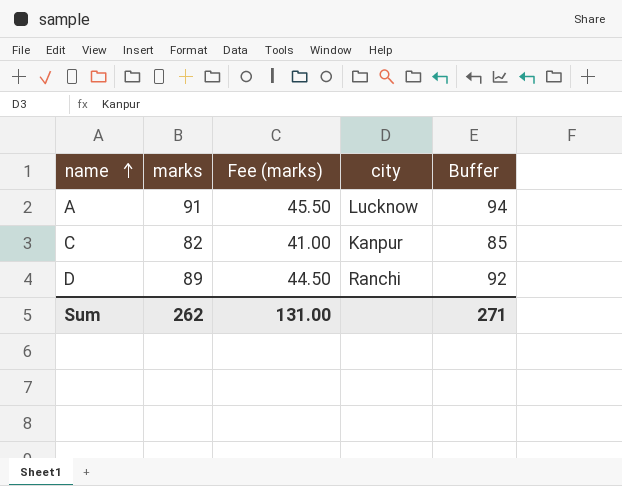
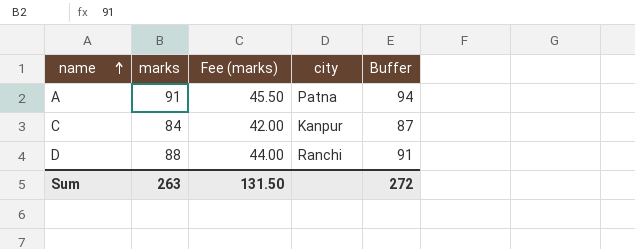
A | city: Lucknow -> Patna
C | marks: 82 -> 84
C | Fee (marks): 41.00 -> 42.00
C | Buffer: 85 -> 87
D | marks: 89 -> 88
D | Fee (marks): 44.50 -> 44.00
D | Buffer: 92 -> 91
Sum | marks: 262 -> 263
Sum | Fee (marks): 131.00 -> 131.50
Sum | Buffer: 271 -> 272

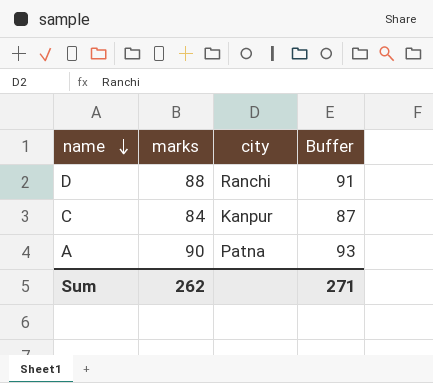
row order: name ascending -> name descending
column Fee (marks) | formula: [marks] * 0.5 -> none
A | marks: 91 -> 90
A | Buffer: 94 -> 93
Sum | marks: 263 -> 262
Sum | Buffer: 272 -> 271

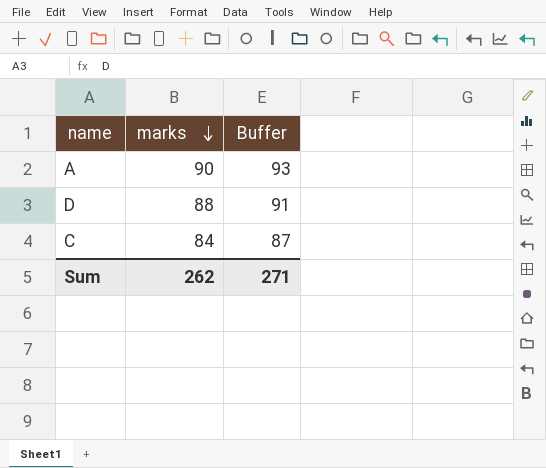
row order: name descending -> marks descending
column city | position: 3 -> none

